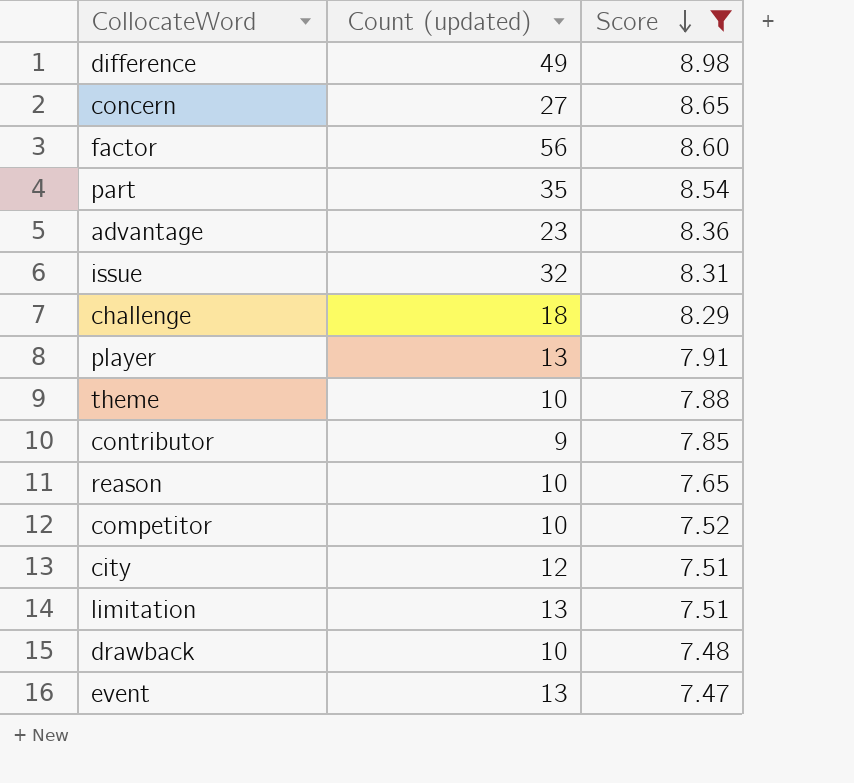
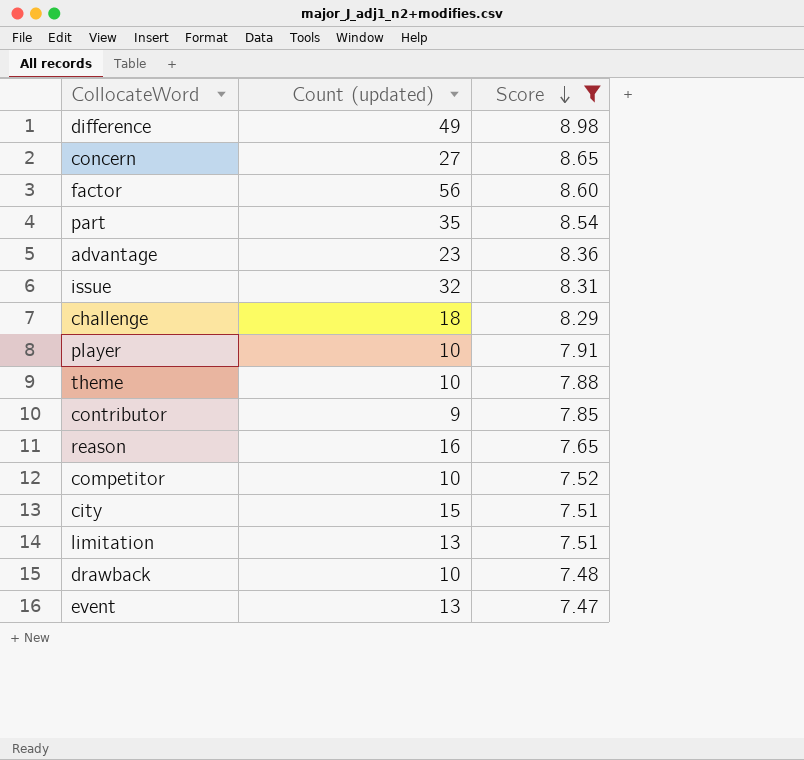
player | Count (updated): 13 -> 10
reason | Count (updated): 10 -> 16
city | Count (updated): 12 -> 15

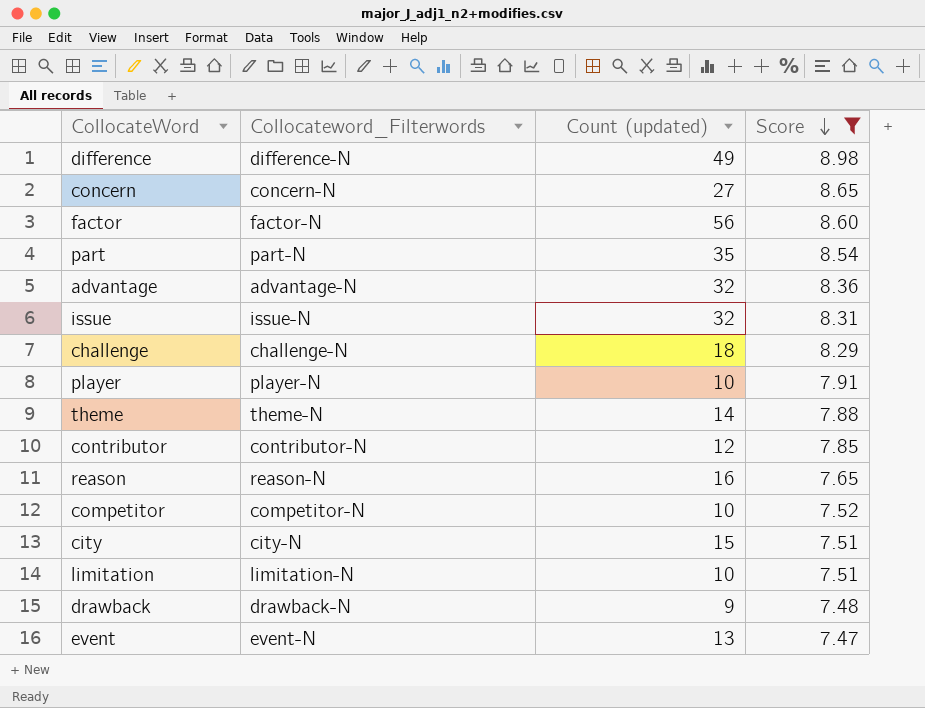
column Collocateword_Filterwords | position: none -> 2
advantage | Count (updated): 23 -> 32
theme | Count (updated): 10 -> 14
contributor | Count (updated): 9 -> 12
limitation | Count (updated): 13 -> 10
drawback | Count (updated): 10 -> 9

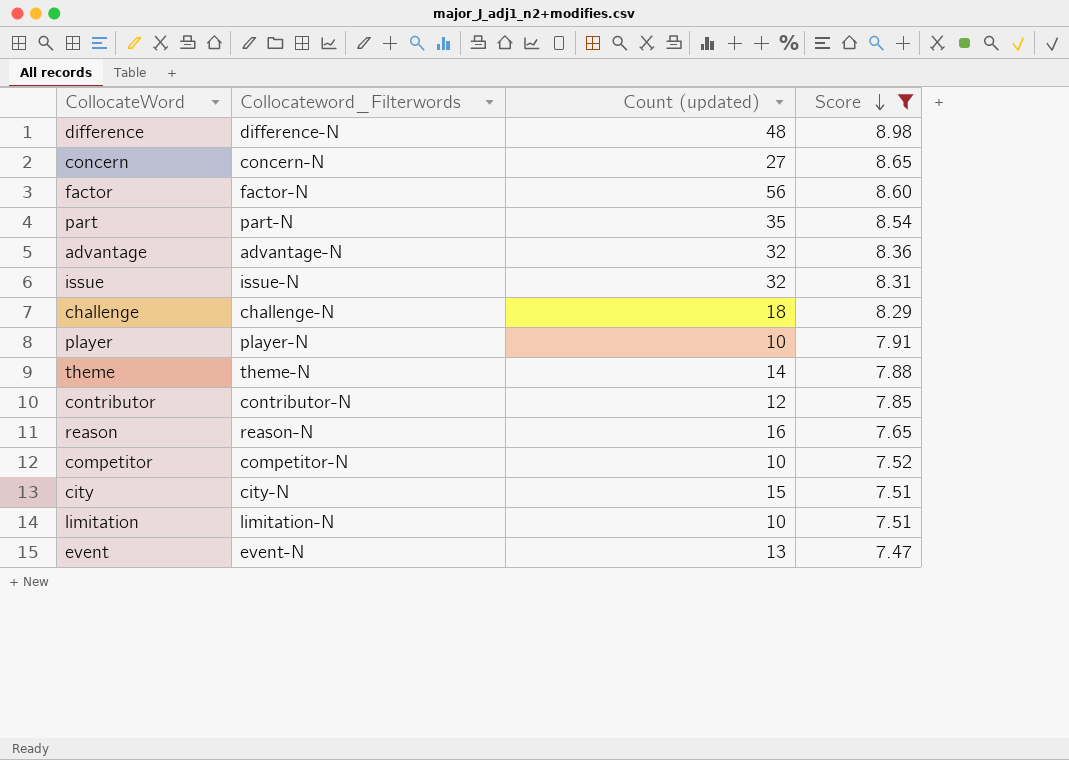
row drawback: drawback-N | 9 | 7.48 -> none
difference | Count (updated): 49 -> 48

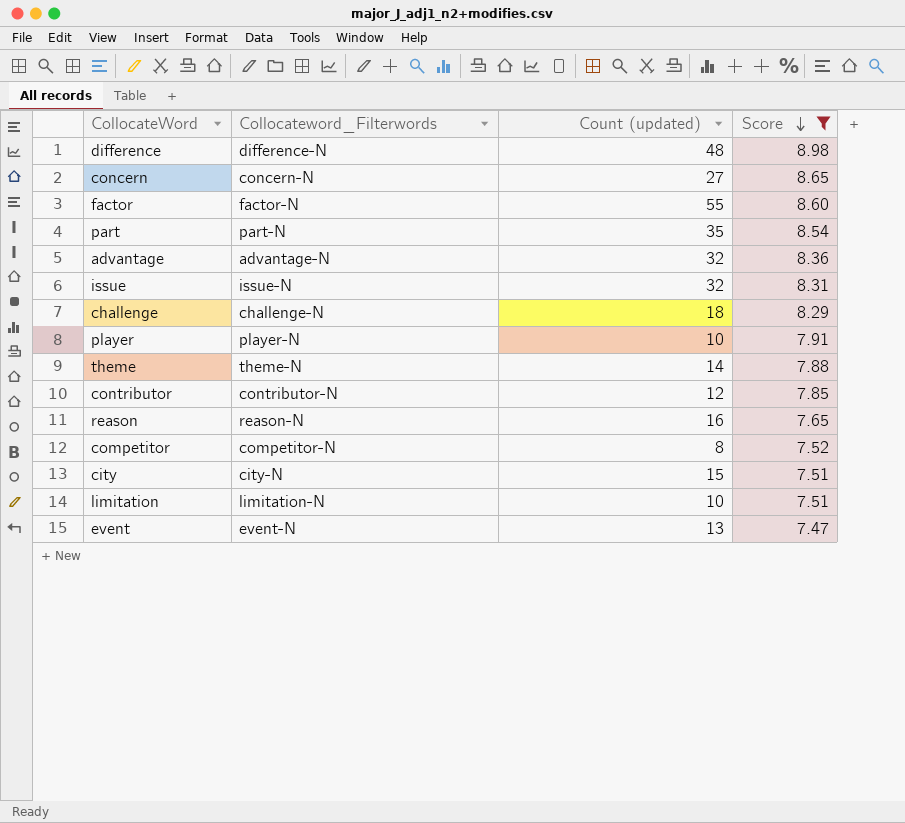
factor | Count (updated): 56 -> 55
competitor | Count (updated): 10 -> 8

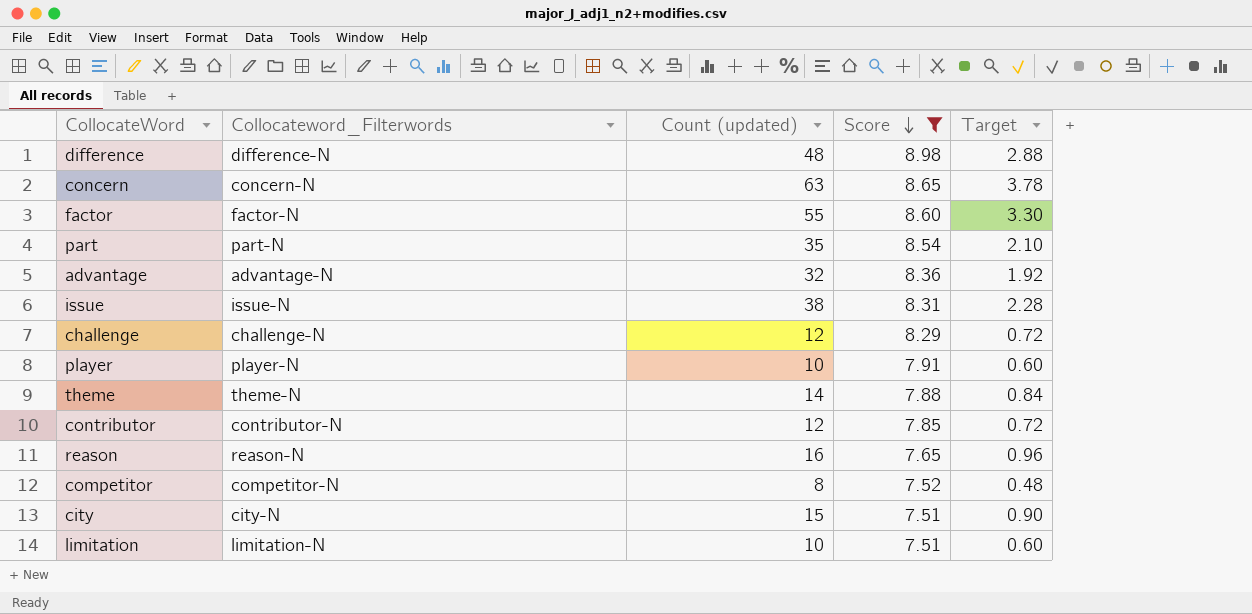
column Target | formula: none -> [Count (updated)] * 0.06
row event: event-N | 13 | 7.47 -> none
concern | Count (updated): 27 -> 63
issue | Count (updated): 32 -> 38
challenge | Count (updated): 18 -> 12

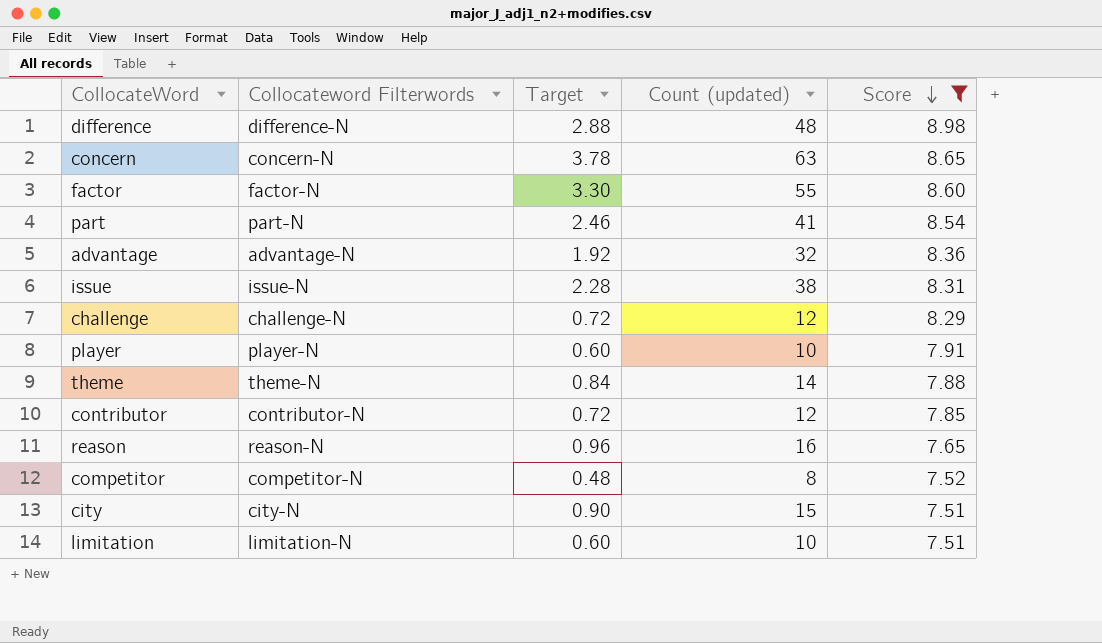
column name: Collocateword_Filterwords -> Collocateword Filterwords
column Target | position: 5 -> 3
part | Target: 2.10 -> 2.46
part | Count (updated): 35 -> 41

